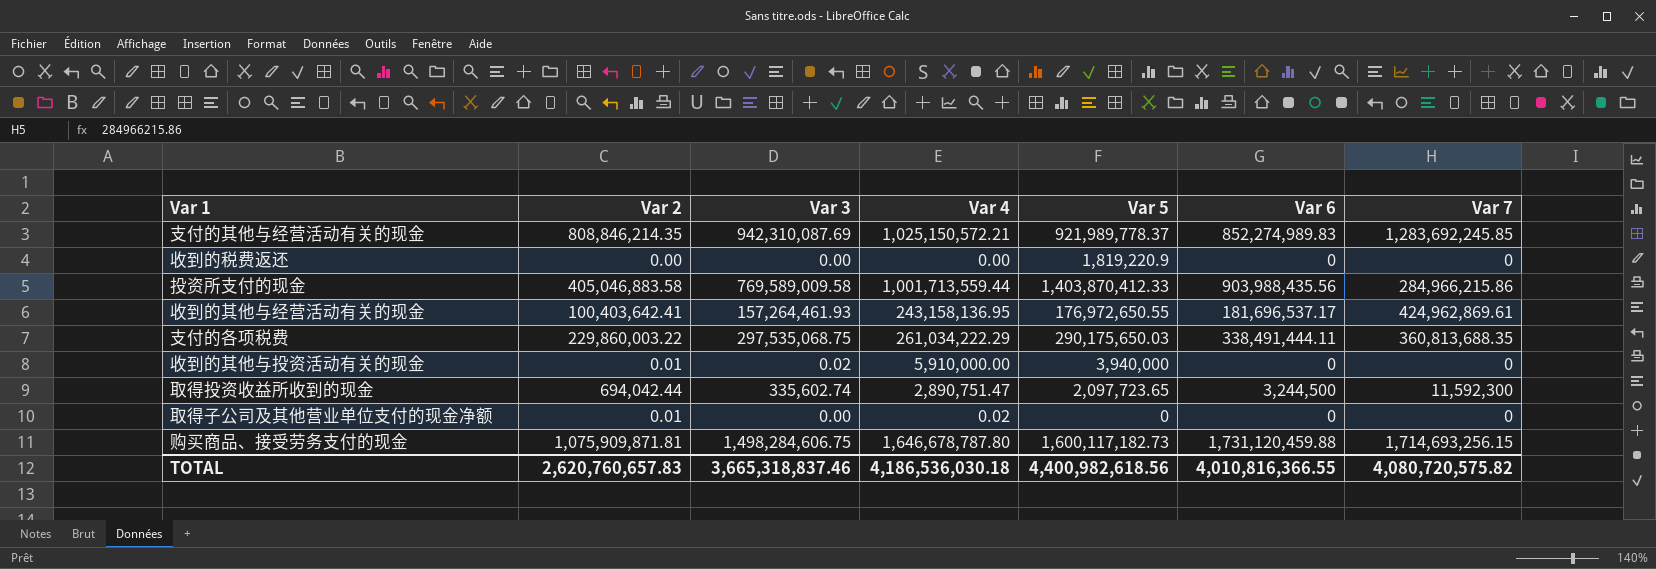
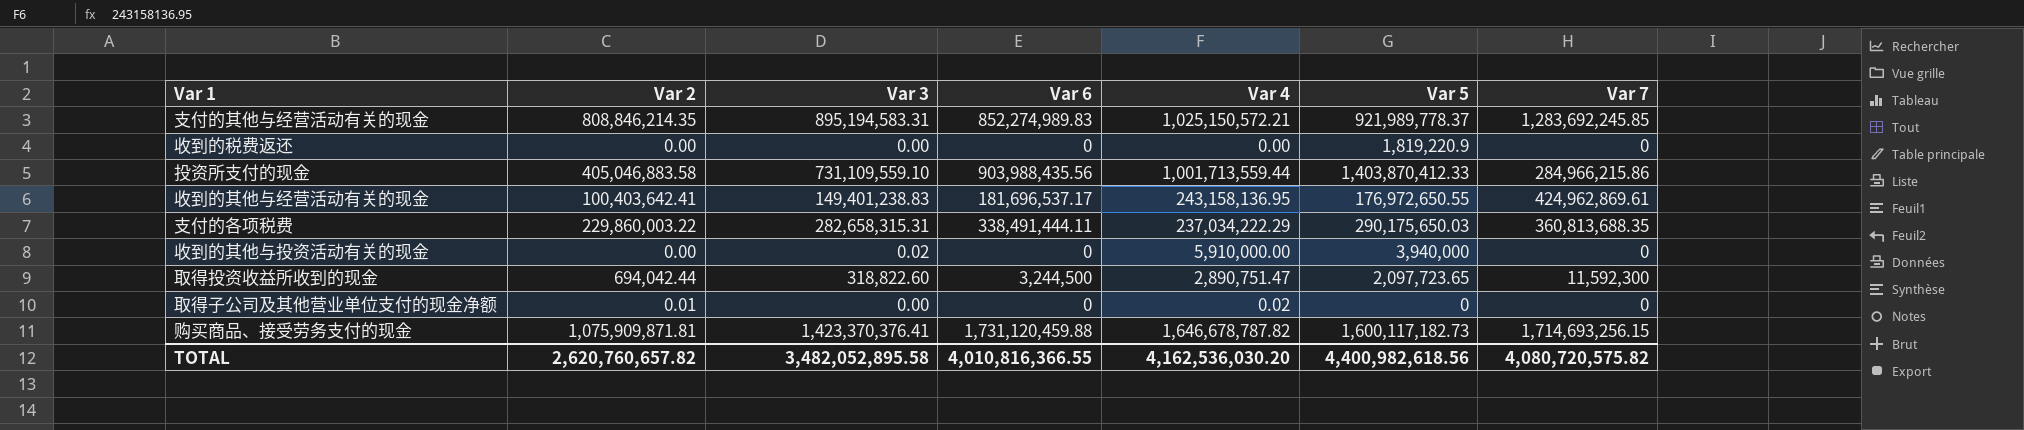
column Var 6 | position: 6 -> 4
支付的其他与经营活动有关的现金 | Var 3: 942,310,087.69 -> 895,194,583.31
投资所支付的现金 | Var 3: 769,589,009.58 -> 731,109,559.10
收到的其他与经营活动有关的现金 | Var 3: 157,264,461.93 -> 149,401,238.83
支付的各项税费 | Var 3: 297,535,068.75 -> 282,658,315.31
支付的各项税费 | Var 4: 261,034,222.29 -> 237,034,222.29
收到的其他与投资活动有关的现金 | Var 2: 0.01 -> 0.00
取得投资收益所收到的现金 | Var 3: 335,602.74 -> 318,822.60
购买商品、接受劳务支付的现金 | Var 3: 1,498,284,606.75 -> 1,423,370,376.41
购买商品、接受劳务支付的现金 | Var 4: 1,646,678,787.80 -> 1,646,678,787.82
TOTAL | Var 2: 2,620,760,657.83 -> 2,620,760,657.82
TOTAL | Var 3: 3,665,318,837.46 -> 3,482,052,895.58
TOTAL | Var 4: 4,186,536,030.18 -> 4,162,536,030.20

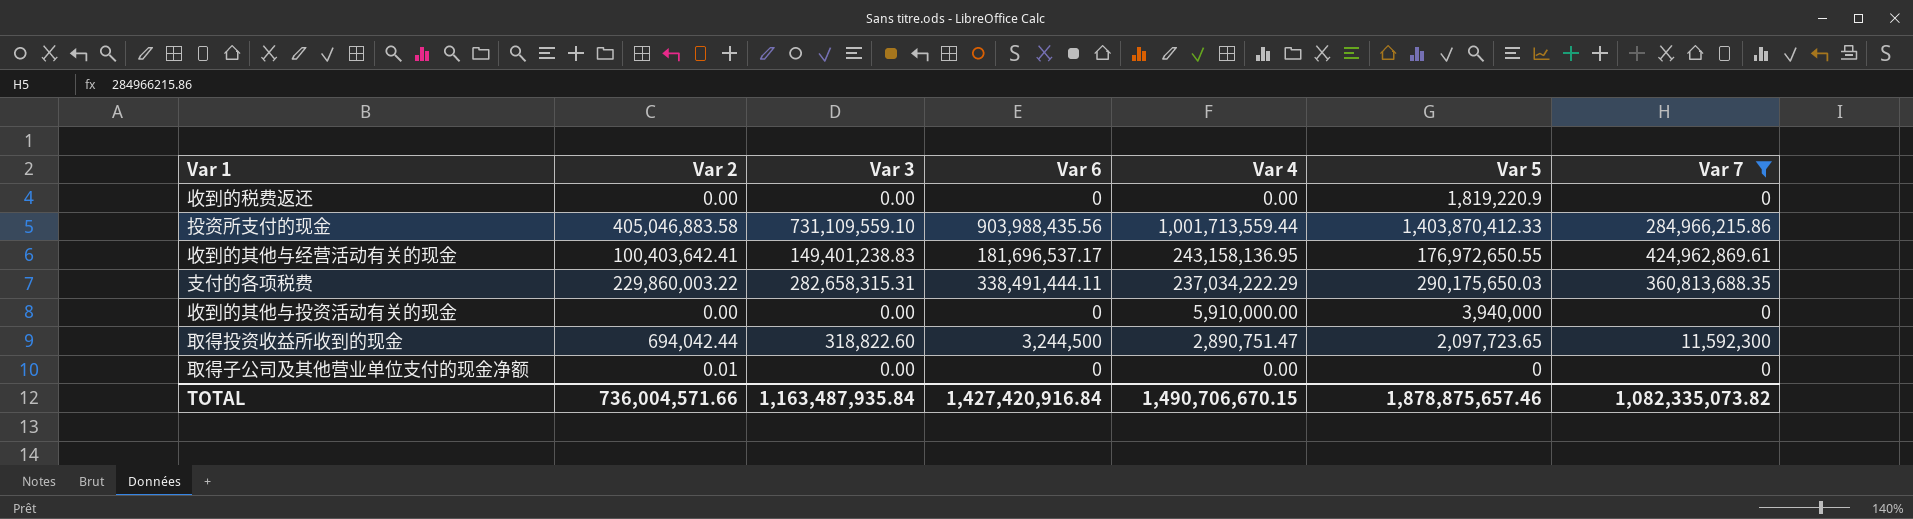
filter: none -> Var 7 <= 424,962,869.61
收到的其他与投资活动有关的现金 | Var 3: 0.02 -> 0.00
取得子公司及其他营业单位支付的现金净额 | Var 4: 0.02 -> 0.00
TOTAL | Var 2: 2,620,760,657.82 -> 736,004,571.66
TOTAL | Var 3: 3,482,052,895.58 -> 1,163,487,935.84
TOTAL | Var 6: 4,010,816,366.55 -> 1,427,420,916.84
TOTAL | Var 4: 4,162,536,030.20 -> 1,490,706,670.15
TOTAL | Var 5: 4,400,982,618.56 -> 1,878,875,657.46
TOTAL | Var 7: 4,080,720,575.82 -> 1,082,335,073.82

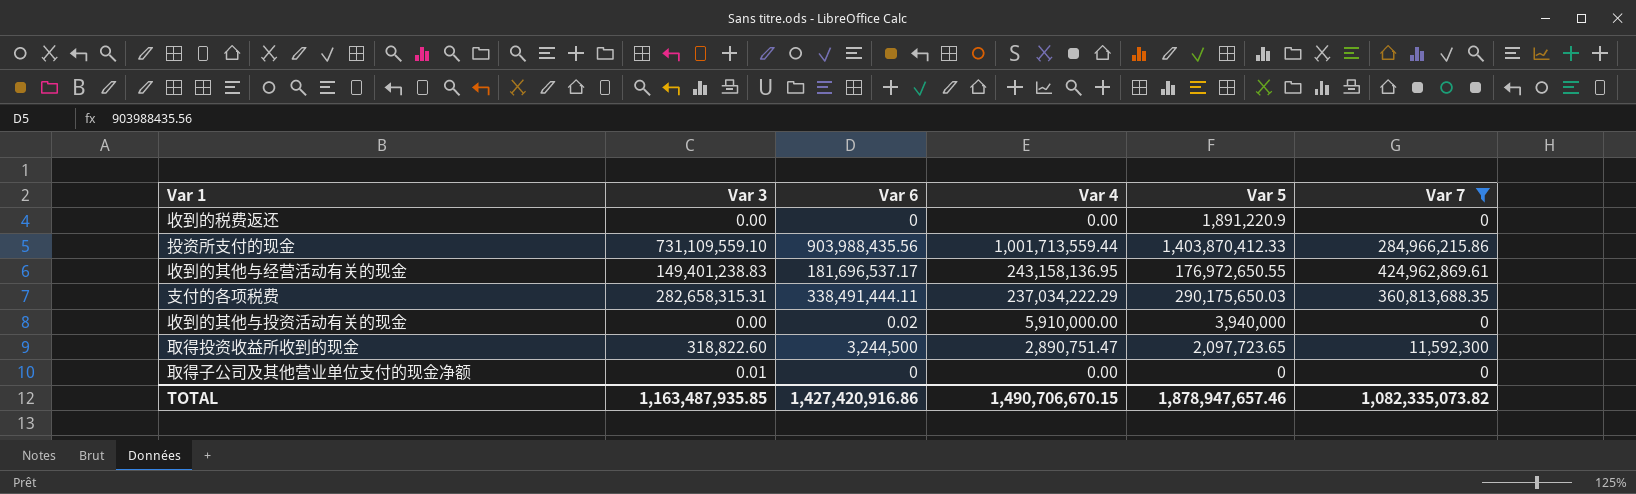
column Var 2 | position: 2 -> none
收到的税费返还 | Var 5: 1,819,220.9 -> 1,891,220.9
收到的其他与投资活动有关的现金 | Var 6: 0 -> 0.02
取得子公司及其他营业单位支付的现金净额 | Var 3: 0.00 -> 0.01
TOTAL | Var 3: 1,163,487,935.84 -> 1,163,487,935.85
TOTAL | Var 6: 1,427,420,916.84 -> 1,427,420,916.86
TOTAL | Var 5: 1,878,875,657.46 -> 1,878,947,657.46

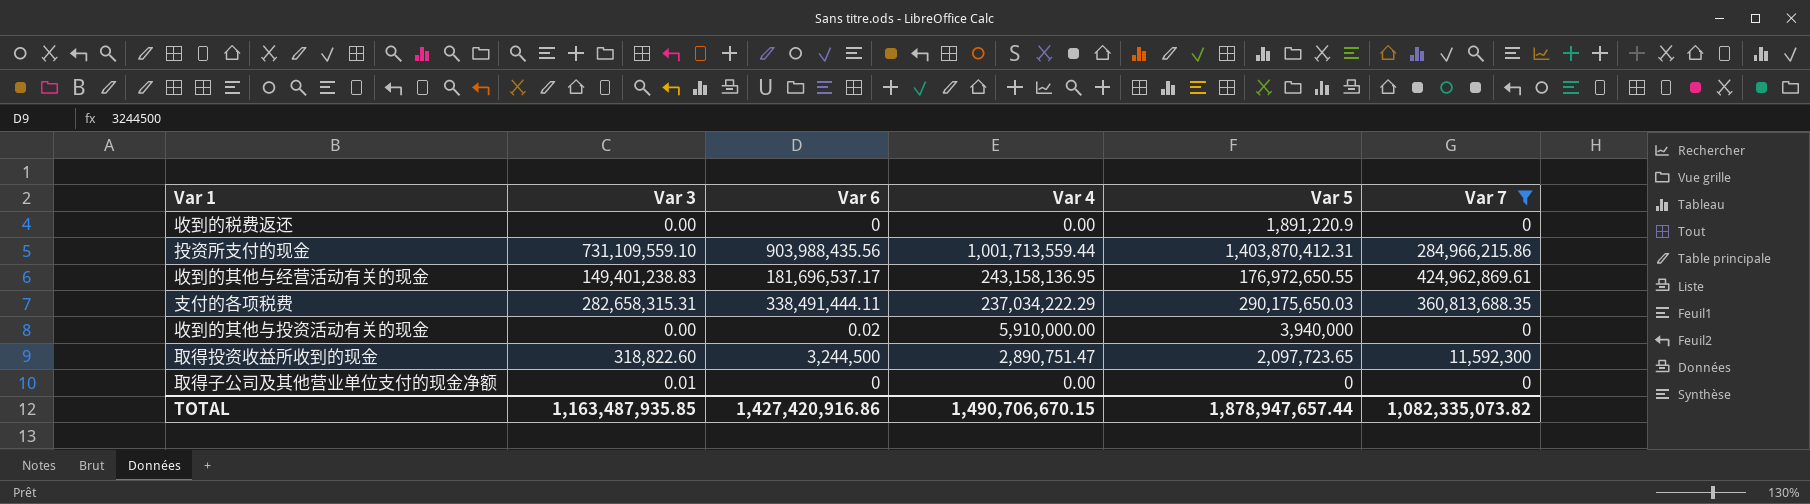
投资所支付的现金 | Var 5: 1,403,870,412.33 -> 1,403,870,412.31
TOTAL | Var 5: 1,878,947,657.46 -> 1,878,947,657.44

